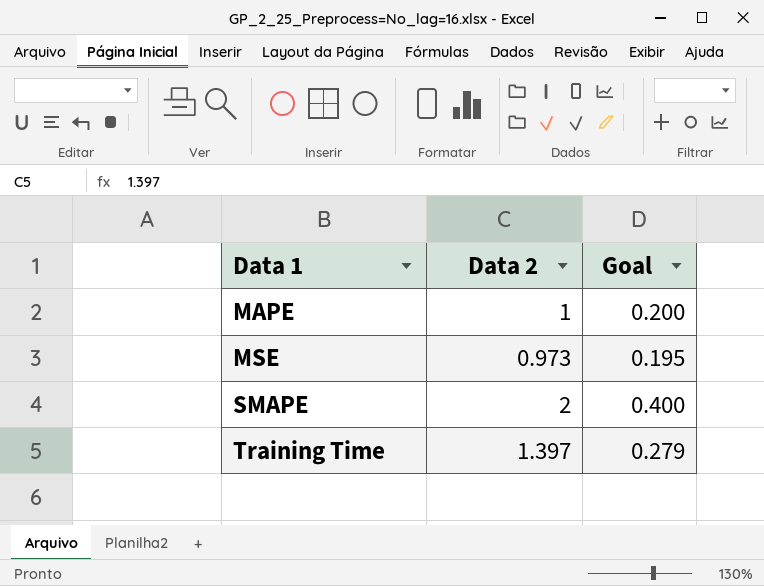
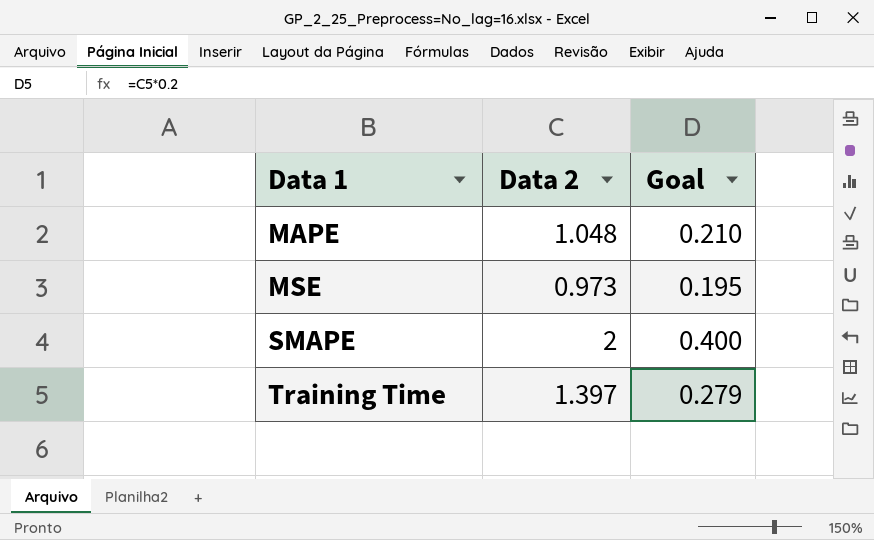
MAPE | Data 2: 1 -> 1.048
MAPE | Goal: 0.200 -> 0.210

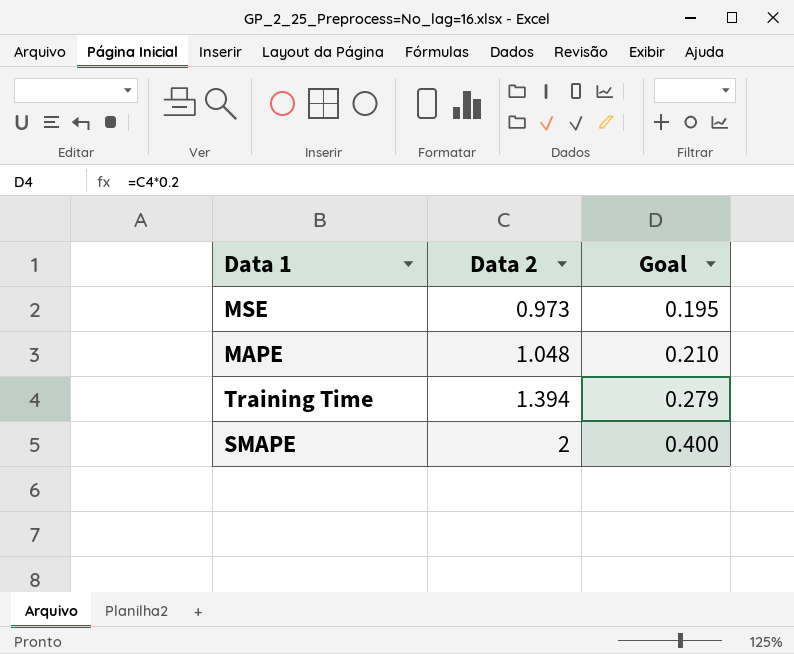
row order: Data 1 ascending -> Data 2 ascending
Training Time | Data 2: 1.397 -> 1.394

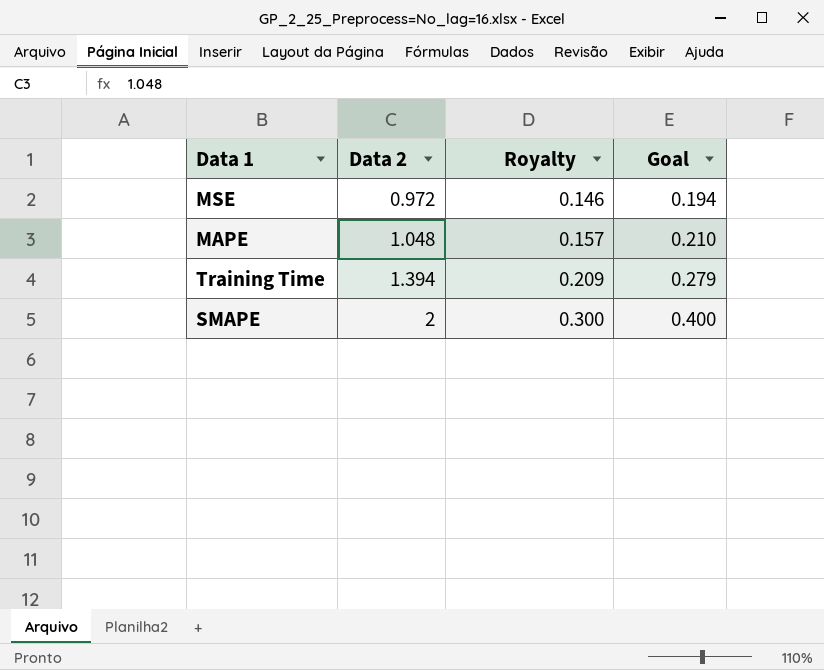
column Royalty | formula: none -> [Data 2] * 0.15
MSE | Data 2: 0.973 -> 0.972
MSE | Goal: 0.195 -> 0.194

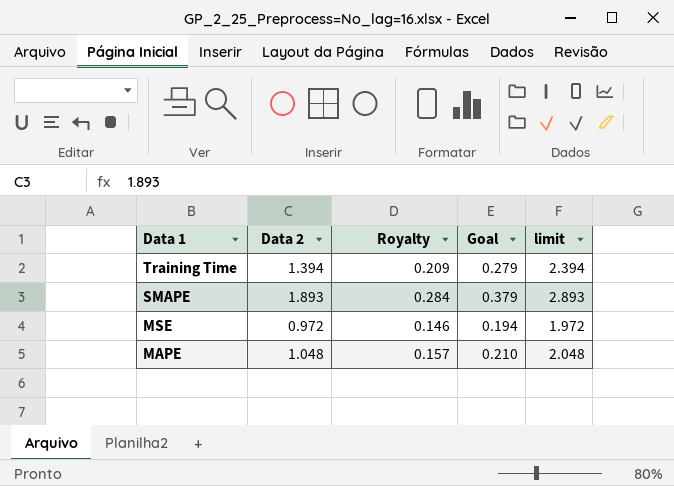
row order: Data 2 ascending -> Data 1 descending
column limit | formula: none -> [Data 2] + 1
SMAPE | Data 2: 2 -> 1.893
SMAPE | Royalty: 0.300 -> 0.284
SMAPE | Goal: 0.400 -> 0.379

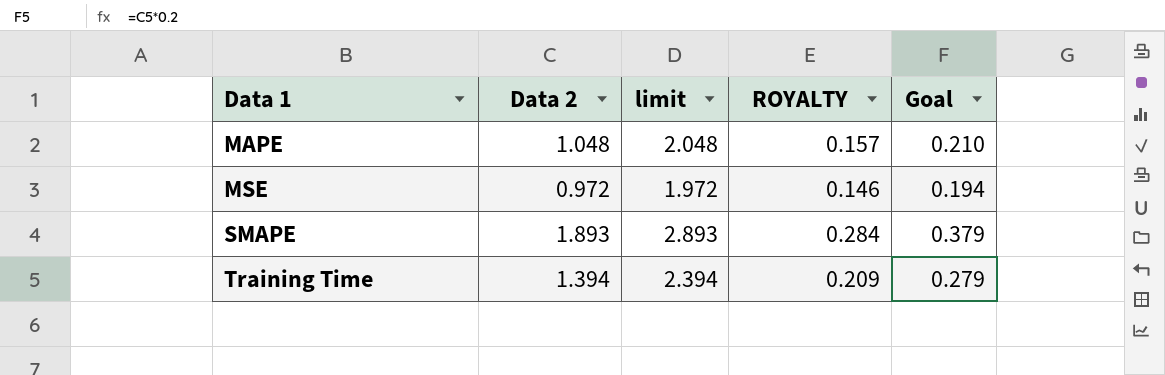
row order: Data 1 descending -> Data 1 ascending
column limit | position: 5 -> 3
column name: Royalty -> ROYALTY

